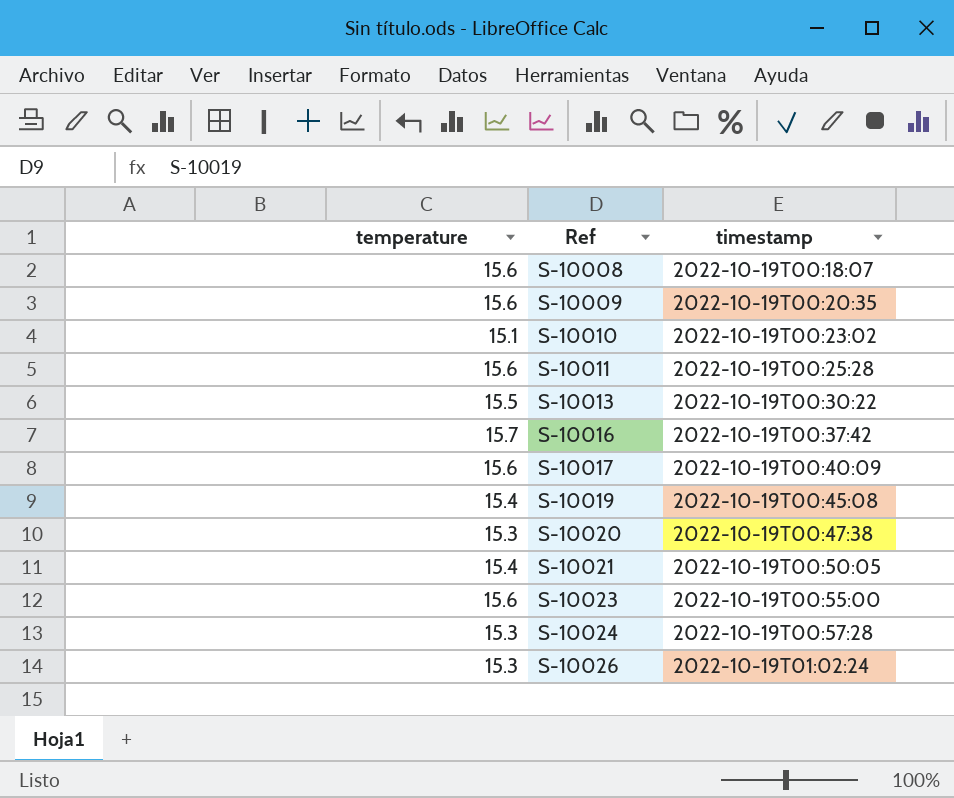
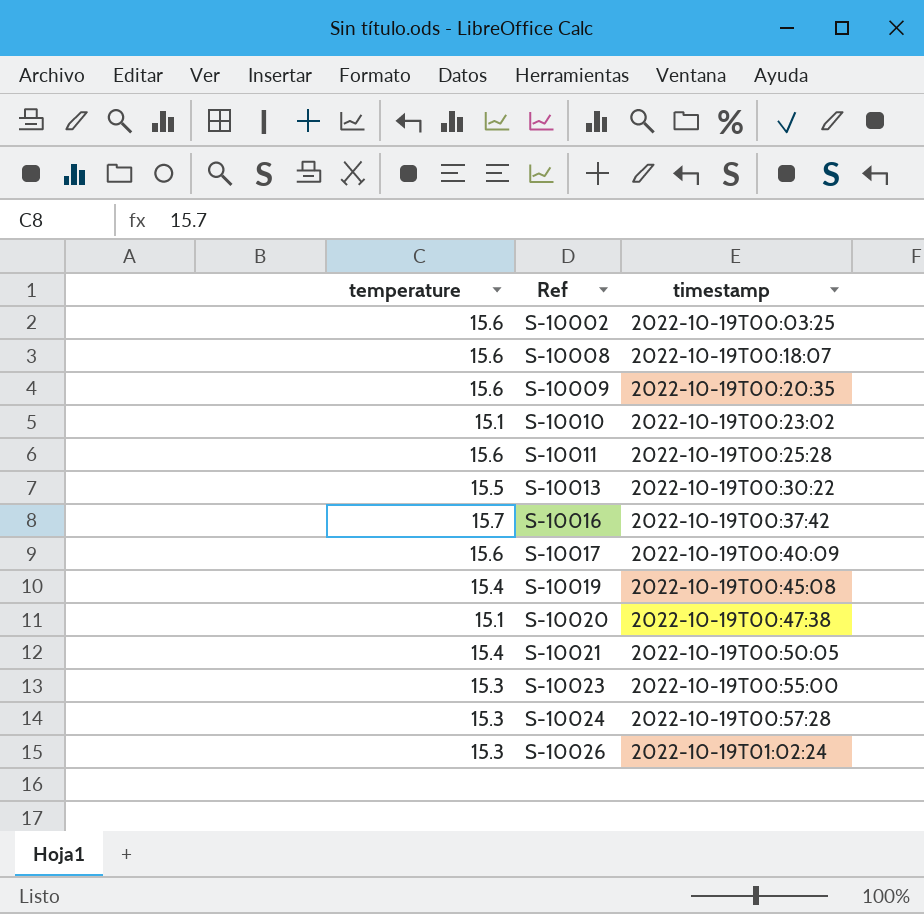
row S-10002: none -> 15.6 | 2022-10-19T00:03:25
S-10020 | temperature: 15.3 -> 15.1
S-10023 | temperature: 15.6 -> 15.3

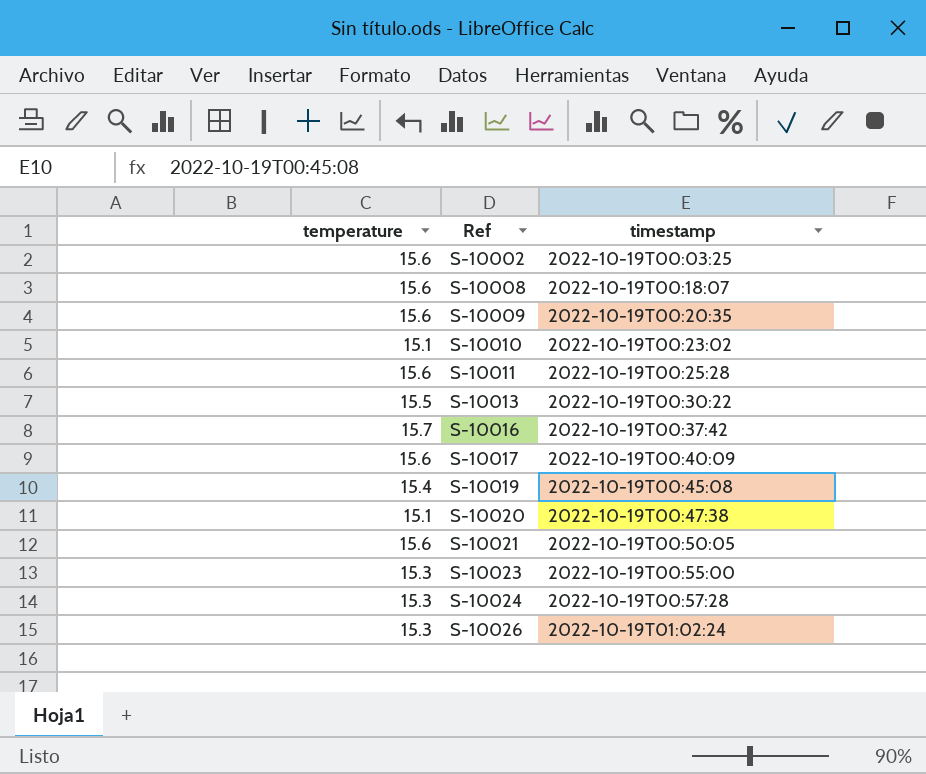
S-10021 | temperature: 15.4 -> 15.6

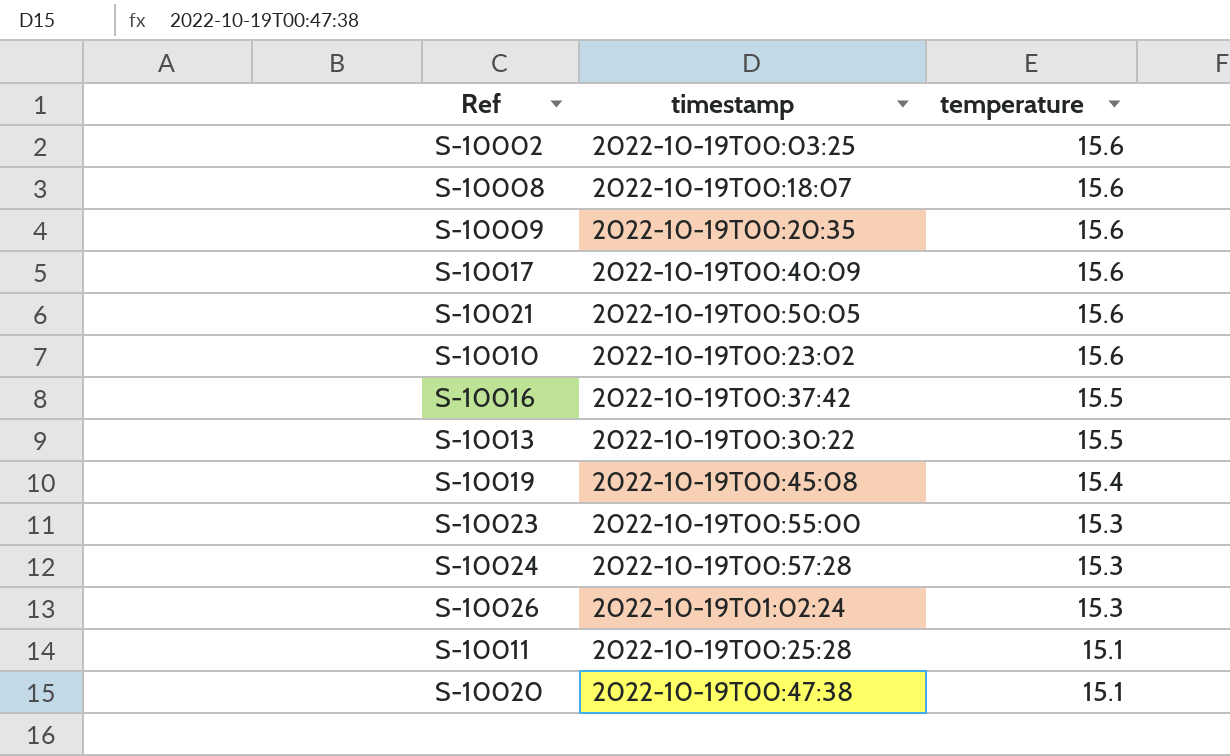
row order: Ref ascending -> temperature descending
column temperature | position: 1 -> 3
S-10010 | temperature: 15.1 -> 15.6
S-10016 | temperature: 15.7 -> 15.5
S-10011 | temperature: 15.6 -> 15.1

